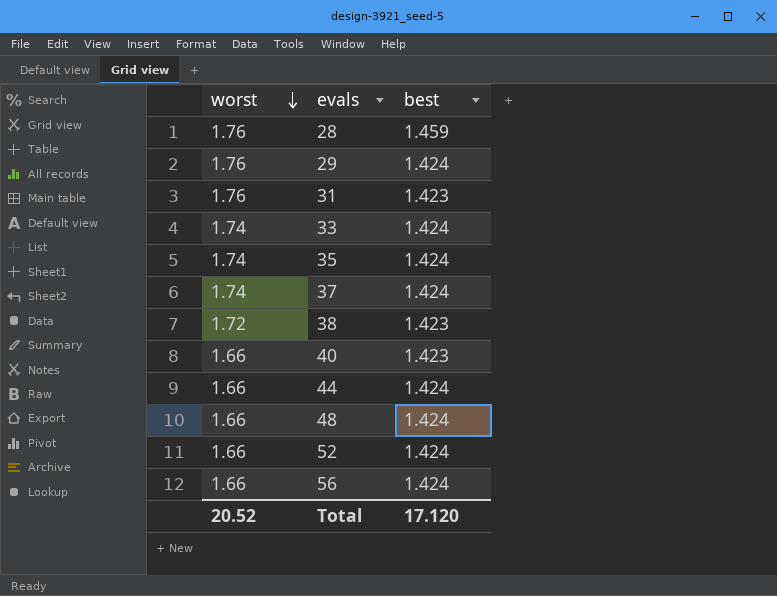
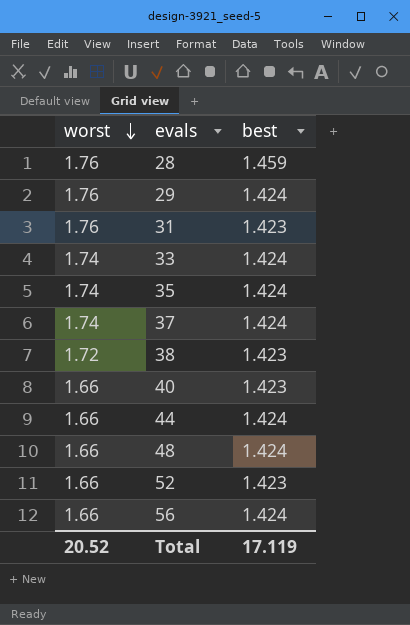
52 | best: 1.424 -> 1.423
Total | best: 17.120 -> 17.119

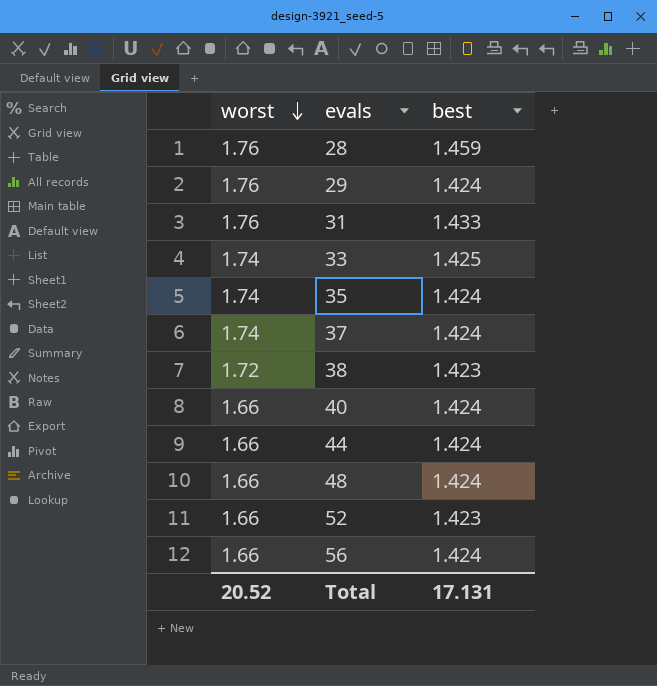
31 | best: 1.423 -> 1.433
33 | best: 1.424 -> 1.425
40 | best: 1.423 -> 1.424
Total | best: 17.119 -> 17.131

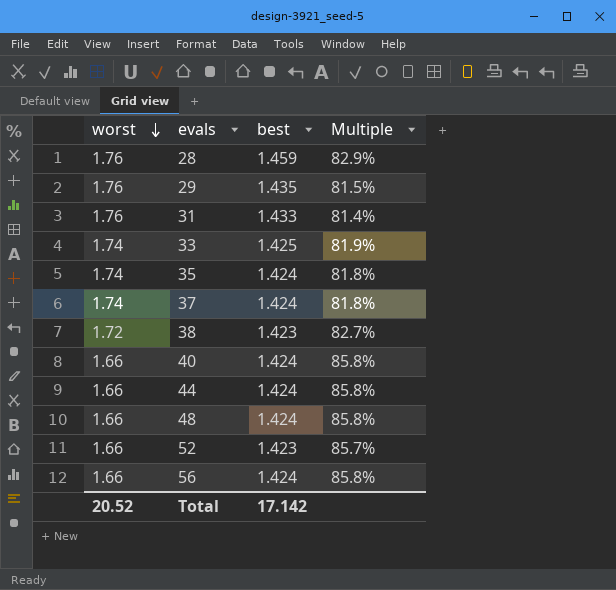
column Multiple | formula: none -> [best] / [worst]
29 | best: 1.424 -> 1.435
Total | best: 17.131 -> 17.142

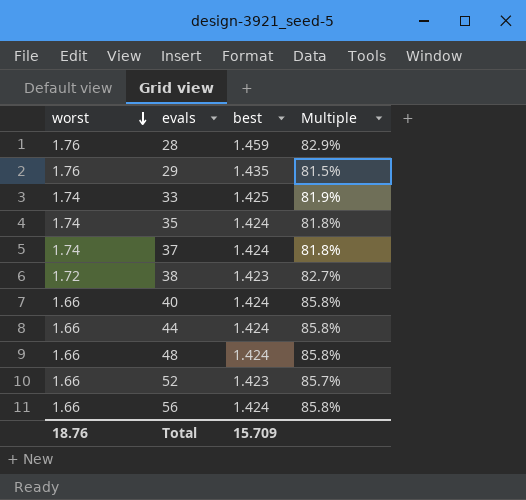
row 31: 1.76 | 1.433 | 81.4% -> none
Total | worst: 20.52 -> 18.76
Total | best: 17.142 -> 15.709

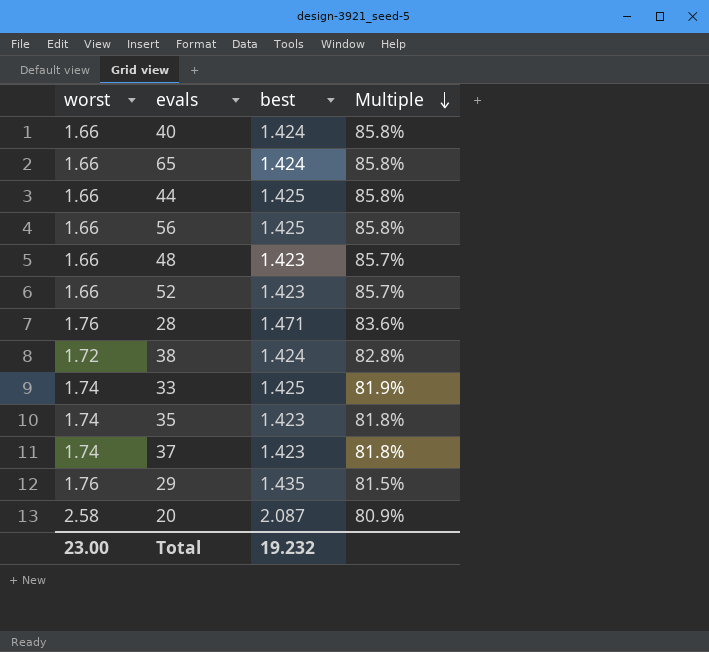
row order: worst descending -> Multiple descending
row 65: none -> 1.66 | 1.424 | 85.8%
44 | best: 1.424 -> 1.425
56 | best: 1.424 -> 1.425
48 | best: 1.424 -> 1.423
48 | Multiple: 85.8% -> 85.7%
28 | best: 1.459 -> 1.471
28 | Multiple: 82.9% -> 83.6%
38 | best: 1.423 -> 1.424
38 | Multiple: 82.7% -> 82.8%
35 | best: 1.424 -> 1.423
37 | best: 1.424 -> 1.423
row 20: none -> 2.58 | 2.087 | 80.9%
Total | worst: 18.76 -> 23.00
Total | best: 15.709 -> 19.232

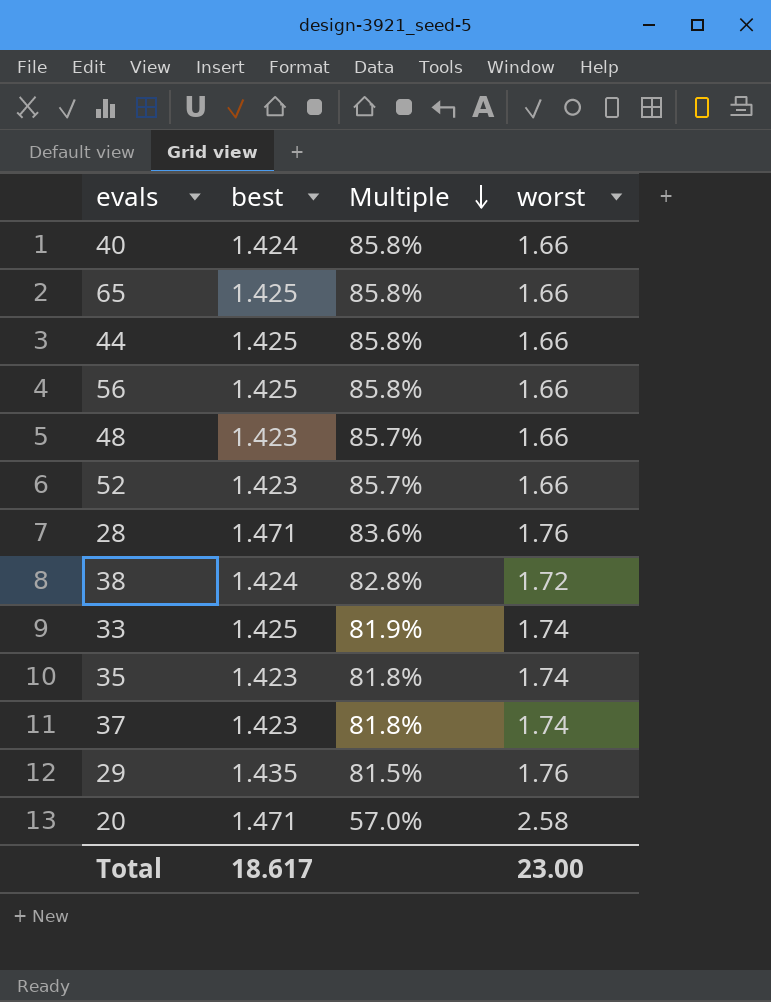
column worst | position: 1 -> 4
65 | best: 1.424 -> 1.425
20 | best: 2.087 -> 1.471
20 | Multiple: 80.9% -> 57.0%
Total | best: 19.232 -> 18.617

